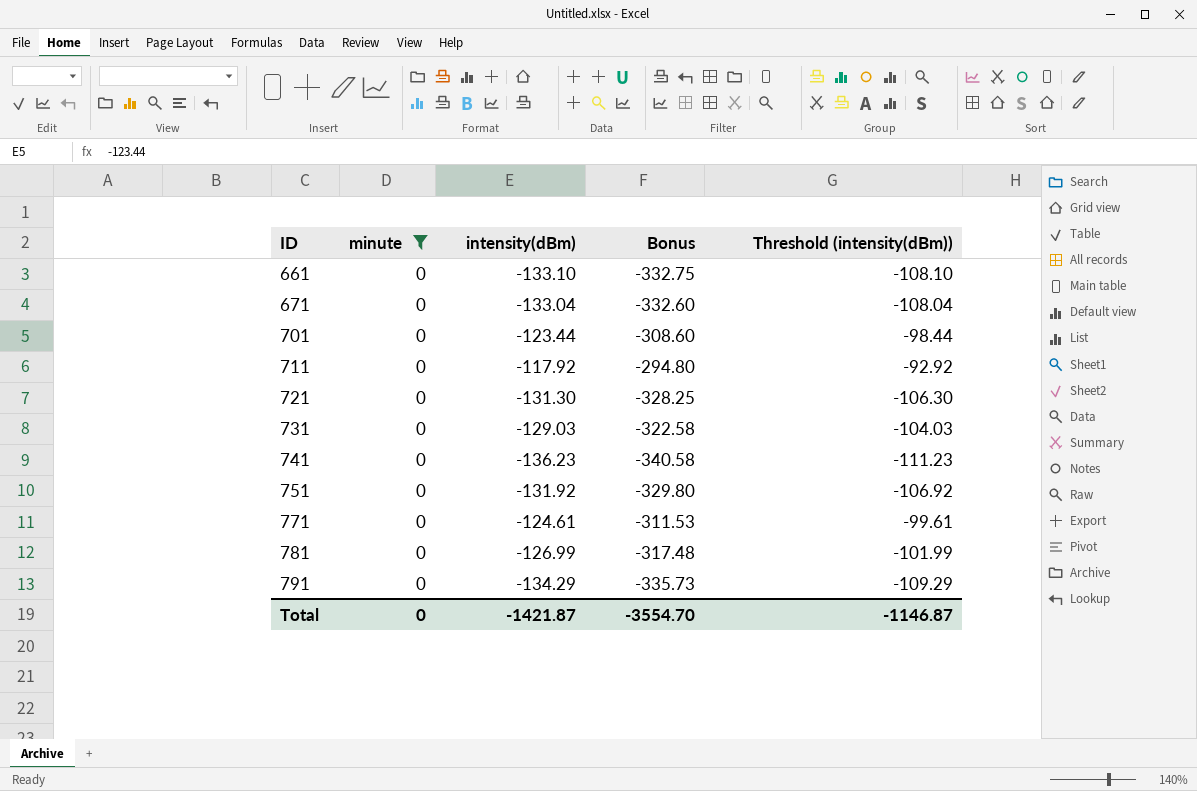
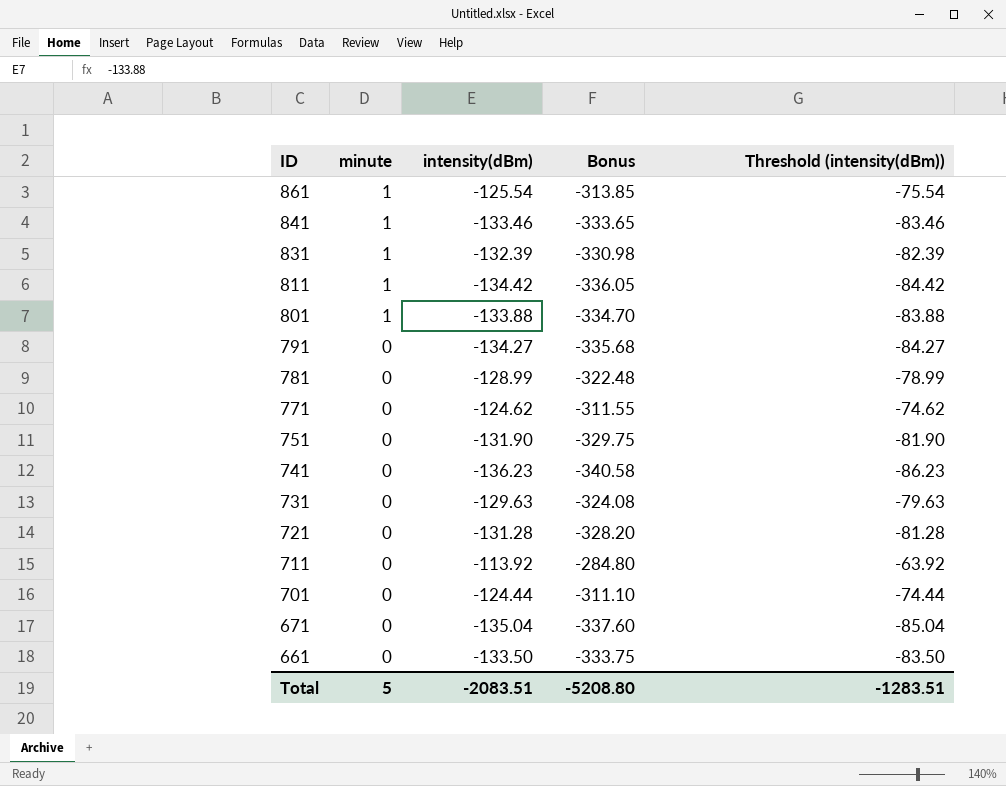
filter: minute = 0 -> none
row order: ID ascending -> ID descending
column Threshold (intensity(dBm)) | formula: [intensity(dBm)] + 25 -> [intensity(dBm)] + 50
791 | intensity(dBm): -134.29 -> -134.27
791 | Bonus: -335.73 -> -335.68
781 | intensity(dBm): -126.99 -> -128.99
781 | Bonus: -317.48 -> -322.48
771 | intensity(dBm): -124.61 -> -124.62
771 | Bonus: -311.53 -> -311.55
751 | intensity(dBm): -131.92 -> -131.90
751 | Bonus: -329.80 -> -329.75
731 | intensity(dBm): -129.03 -> -129.63
731 | Bonus: -322.58 -> -324.08
721 | intensity(dBm): -131.30 -> -131.28
721 | Bonus: -328.25 -> -328.20
711 | intensity(dBm): -117.92 -> -113.92
711 | Bonus: -294.80 -> -284.80
701 | intensity(dBm): -123.44 -> -124.44
701 | Bonus: -308.60 -> -311.10
671 | intensity(dBm): -133.04 -> -135.04
671 | Bonus: -332.60 -> -337.60
661 | intensity(dBm): -133.10 -> -133.50
661 | Bonus: -332.75 -> -333.75
Total | minute: 0 -> 5
Total | intensity(dBm): -1421.87 -> -2083.51
Total | Bonus: -3554.70 -> -5208.80
Total | Threshold (intensity(dBm)): -1146.87 -> -1283.51

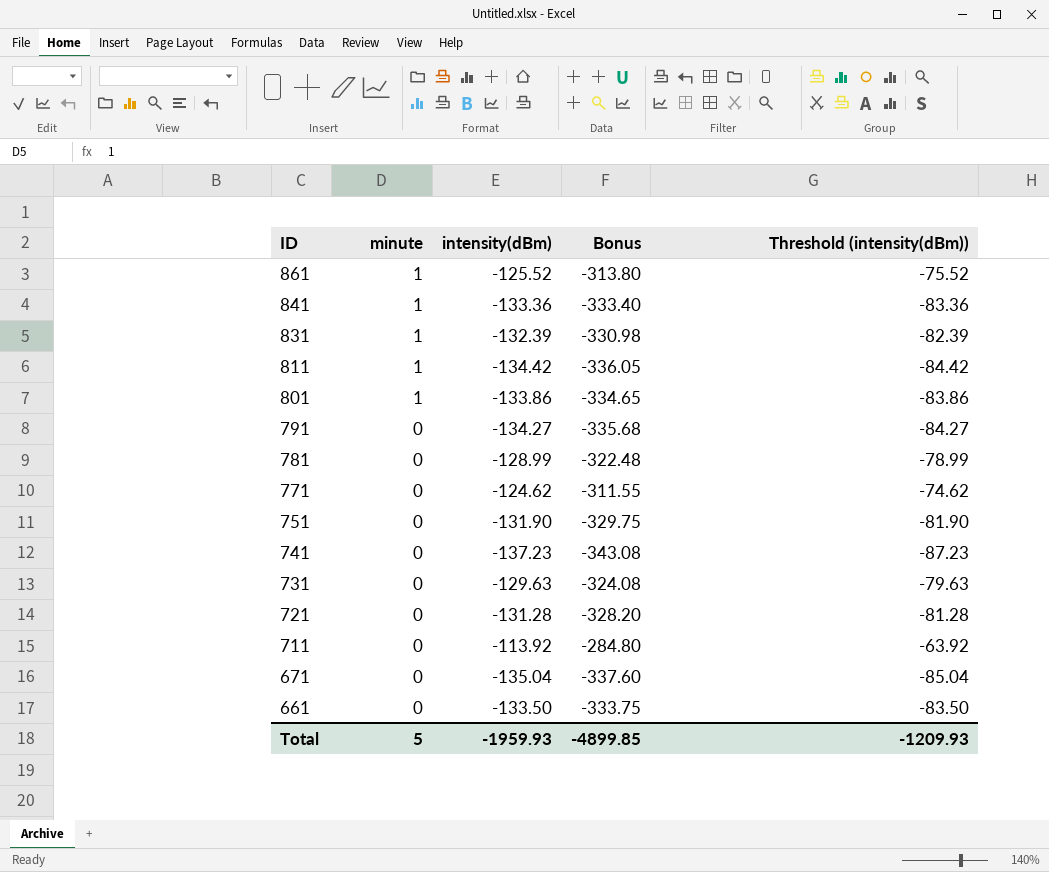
row 701: 0 | -124.44 | -311.10 | -74.44 -> none
861 | intensity(dBm): -125.54 -> -125.52
861 | Bonus: -313.85 -> -313.80
861 | Threshold (intensity(dBm)): -75.54 -> -75.52
841 | intensity(dBm): -133.46 -> -133.36
841 | Bonus: -333.65 -> -333.40
841 | Threshold (intensity(dBm)): -83.46 -> -83.36
801 | intensity(dBm): -133.88 -> -133.86
801 | Bonus: -334.70 -> -334.65
801 | Threshold (intensity(dBm)): -83.88 -> -83.86
741 | intensity(dBm): -136.23 -> -137.23
741 | Bonus: -340.58 -> -343.08
741 | Threshold (intensity(dBm)): -86.23 -> -87.23
Total | intensity(dBm): -2083.51 -> -1959.93
Total | Bonus: -5208.80 -> -4899.85
Total | Threshold (intensity(dBm)): -1283.51 -> -1209.93

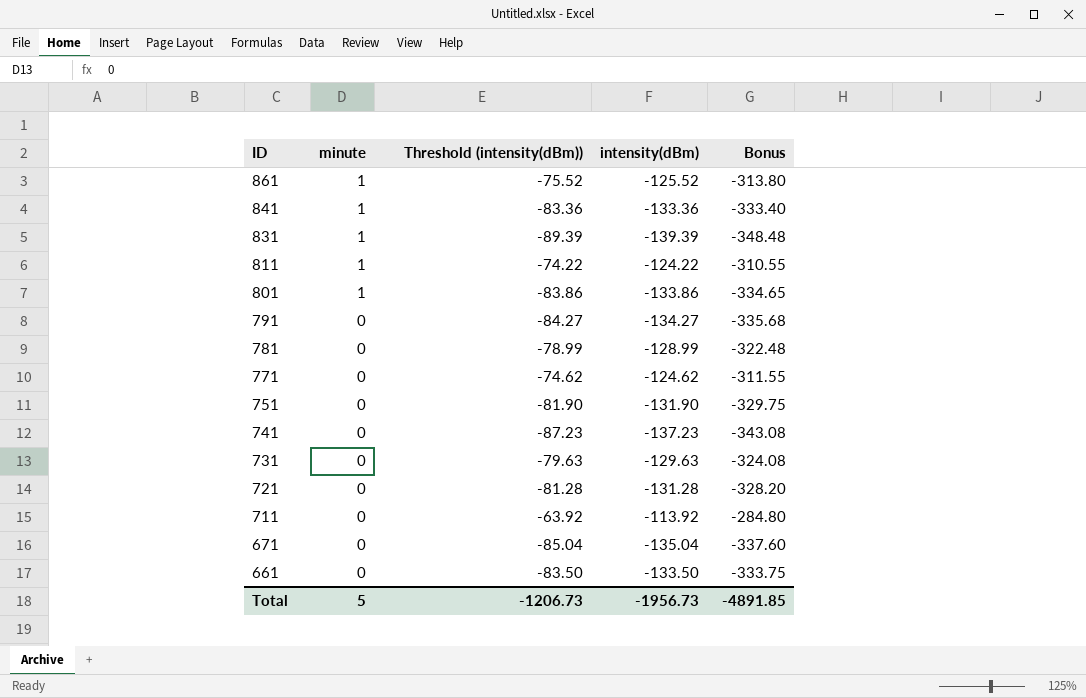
column Threshold (intensity(dBm)) | position: 5 -> 3
831 | Threshold (intensity(dBm)): -82.39 -> -89.39
831 | intensity(dBm): -132.39 -> -139.39
831 | Bonus: -330.98 -> -348.48
811 | Threshold (intensity(dBm)): -84.42 -> -74.22
811 | intensity(dBm): -134.42 -> -124.22
811 | Bonus: -336.05 -> -310.55
Total | Threshold (intensity(dBm)): -1209.93 -> -1206.73
Total | intensity(dBm): -1959.93 -> -1956.73
Total | Bonus: -4899.85 -> -4891.85

